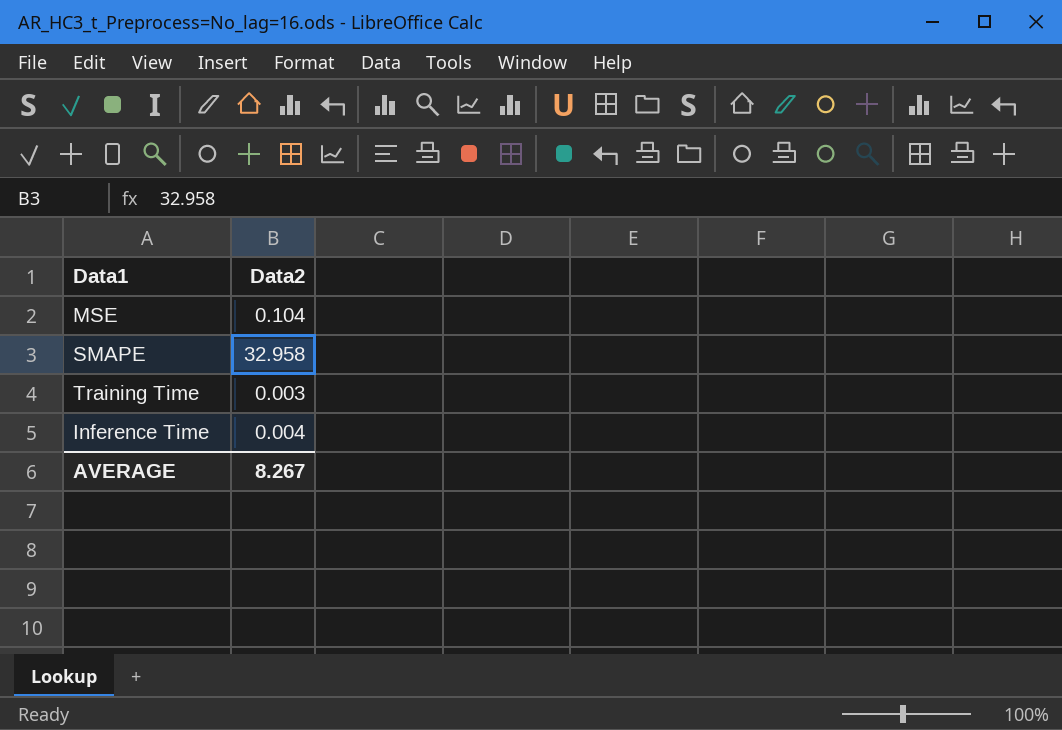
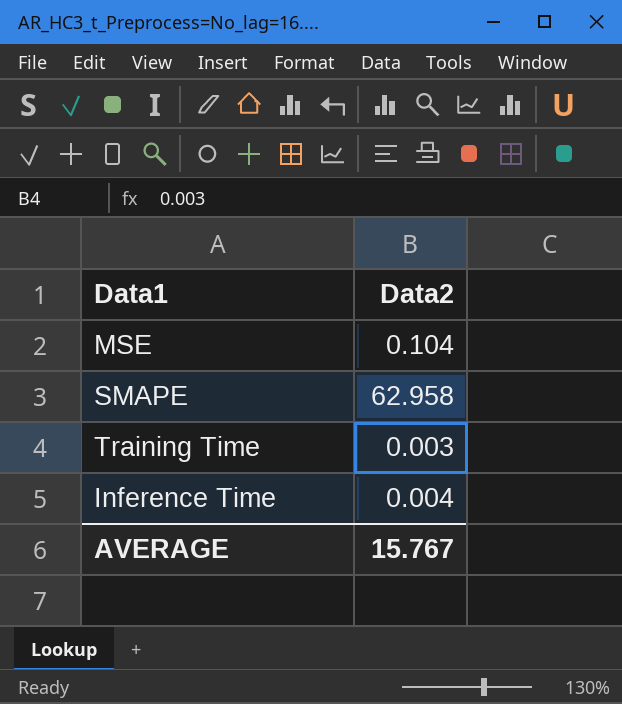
SMAPE | Data2: 32.958 -> 62.958
AVERAGE | Data2: 8.267 -> 15.767

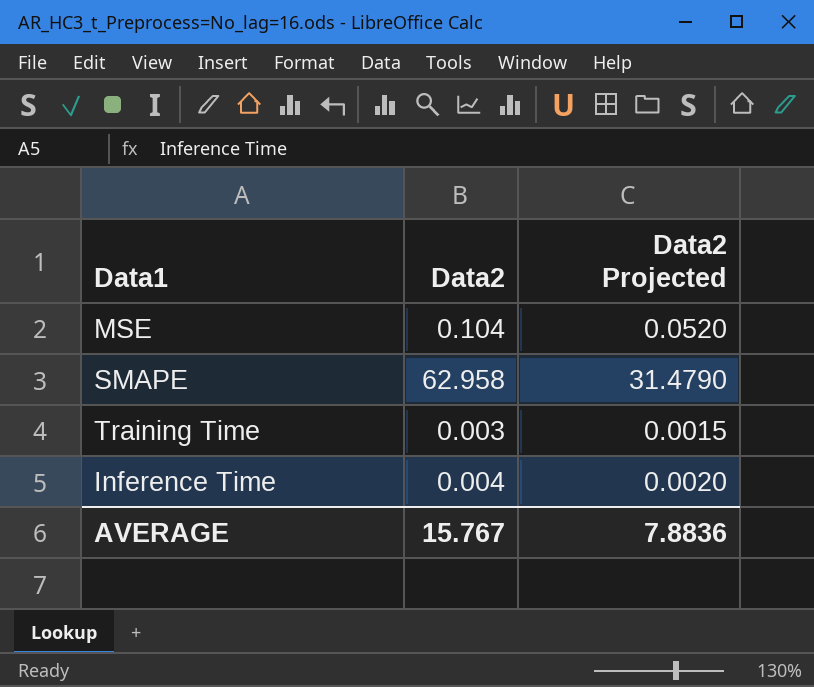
column Data2 Projected | formula: none -> [Data2] * 0.5

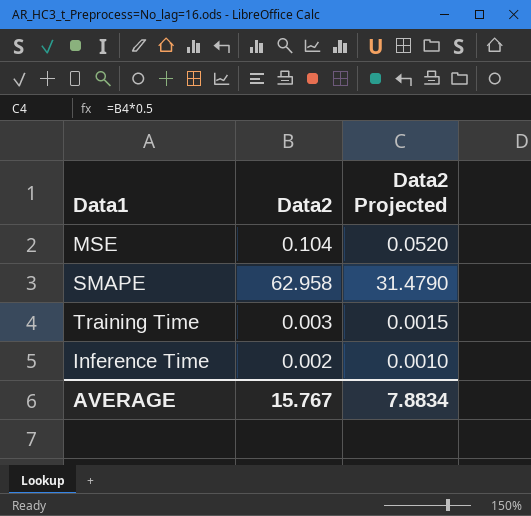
Inference Time | Data2: 0.004 -> 0.002
Inference Time | Data2 Projected: 0.0020 -> 0.0010
AVERAGE | Data2 Projected: 7.8836 -> 7.8834

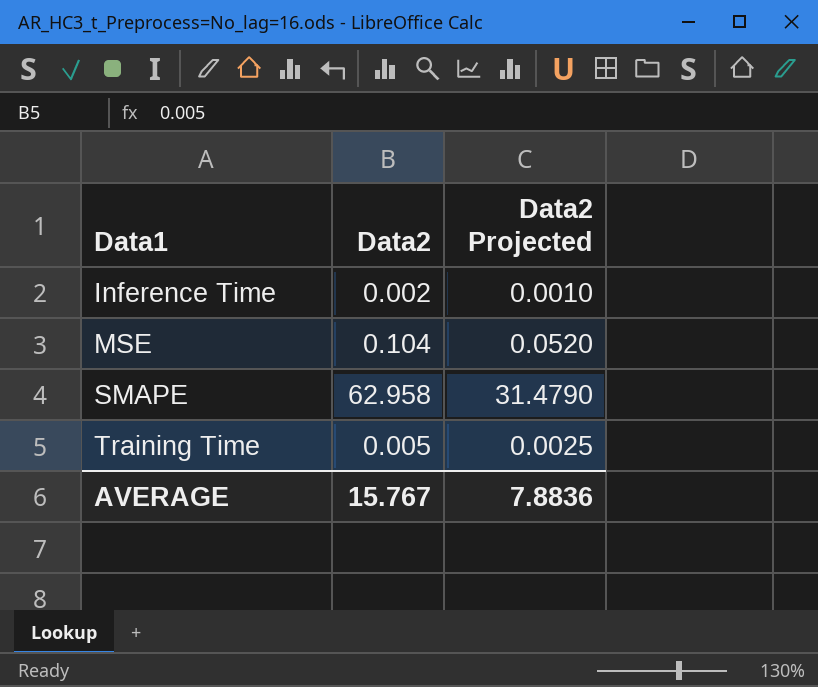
row order: none -> Data1 ascending
Training Time | Data2: 0.003 -> 0.005
Training Time | Data2 Projected: 0.0015 -> 0.0025
AVERAGE | Data2 Projected: 7.8834 -> 7.8836

